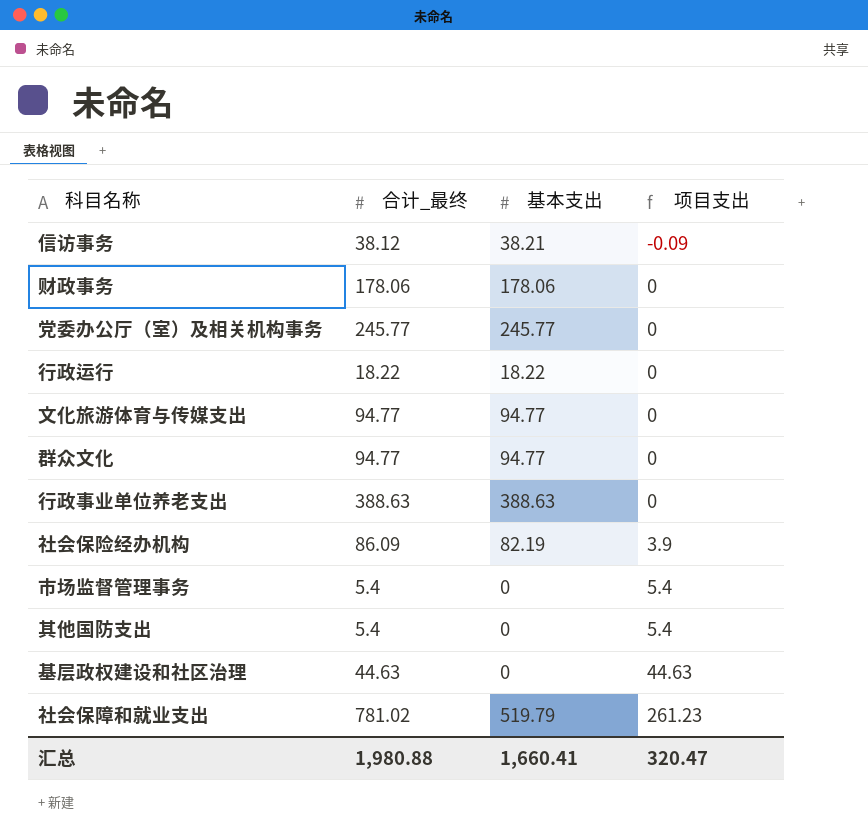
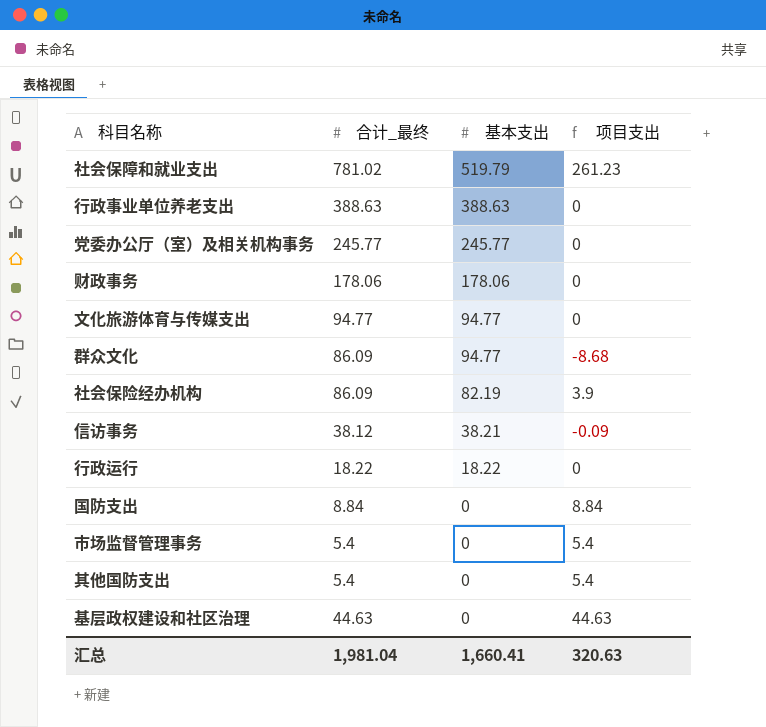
row order: 项目支出 ascending -> 基本支出 descending
群众文化 | 合计_最终: 94.77 -> 86.09
群众文化 | 项目支出: 0 -> -8.68
row 国防支出: none -> 8.84 | 0 | 8.84
汇总 | 合计_最终: 1,980.88 -> 1,981.04
汇总 | 项目支出: 320.47 -> 320.63

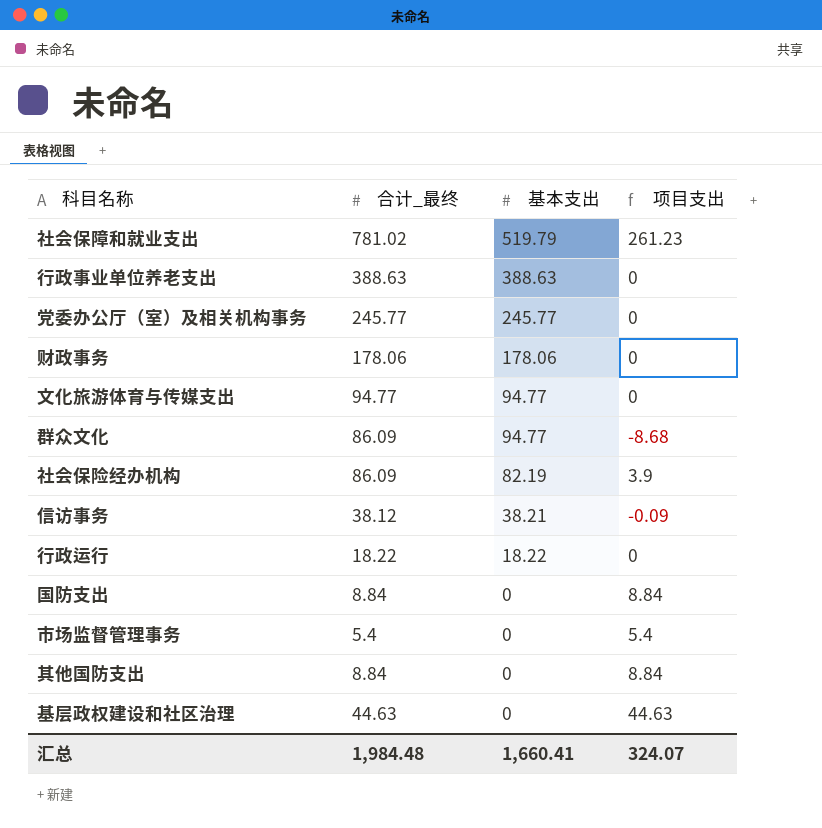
其他国防支出 | 合计_最终: 5.4 -> 8.84
其他国防支出 | 项目支出: 5.4 -> 8.84
汇总 | 合计_最终: 1,981.04 -> 1,984.48
汇总 | 项目支出: 320.63 -> 324.07

